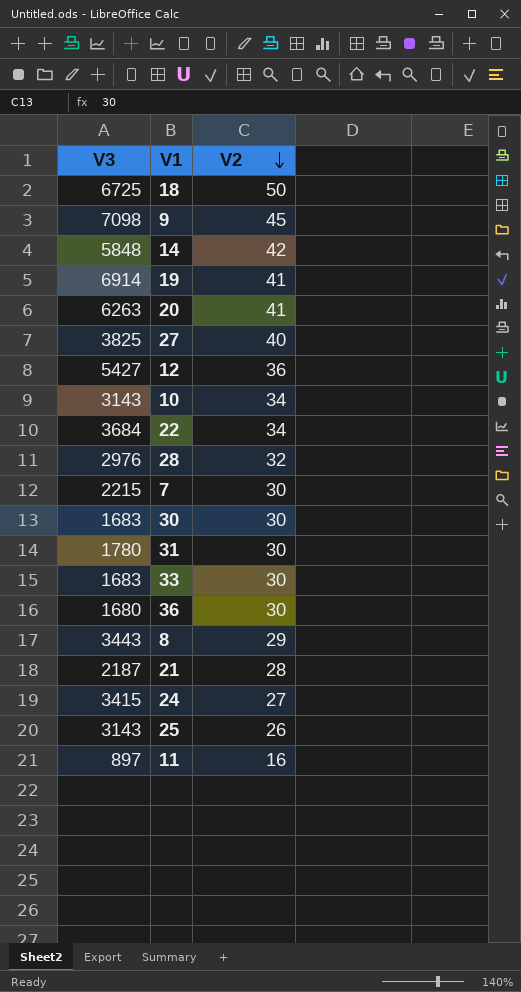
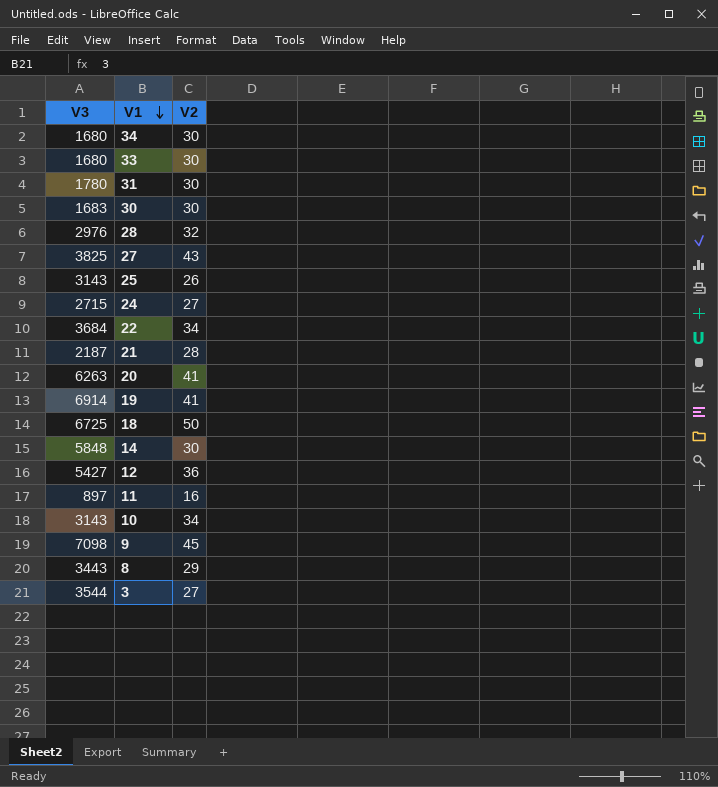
row order: V2 descending -> V1 descending
row 7: 2215 | 30 -> none
row 36: 1680 | 30 -> none
row 34: none -> 1680 | 30
33 | V3: 1683 -> 1680
27 | V2: 40 -> 43
24 | V3: 3415 -> 2715
14 | V2: 42 -> 30
row 3: none -> 3544 | 27

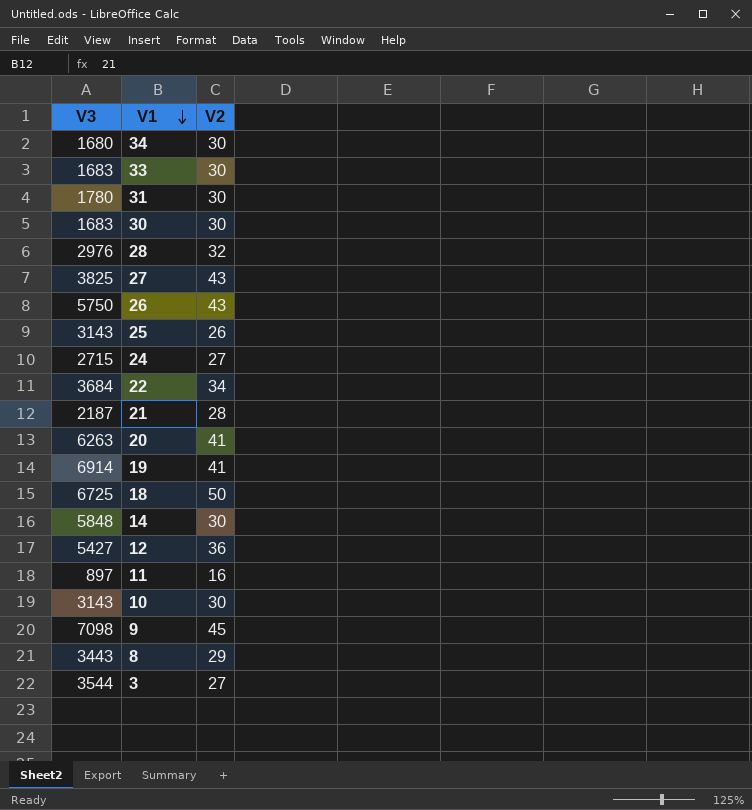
33 | V3: 1680 -> 1683
row 26: none -> 5750 | 43
10 | V2: 34 -> 30

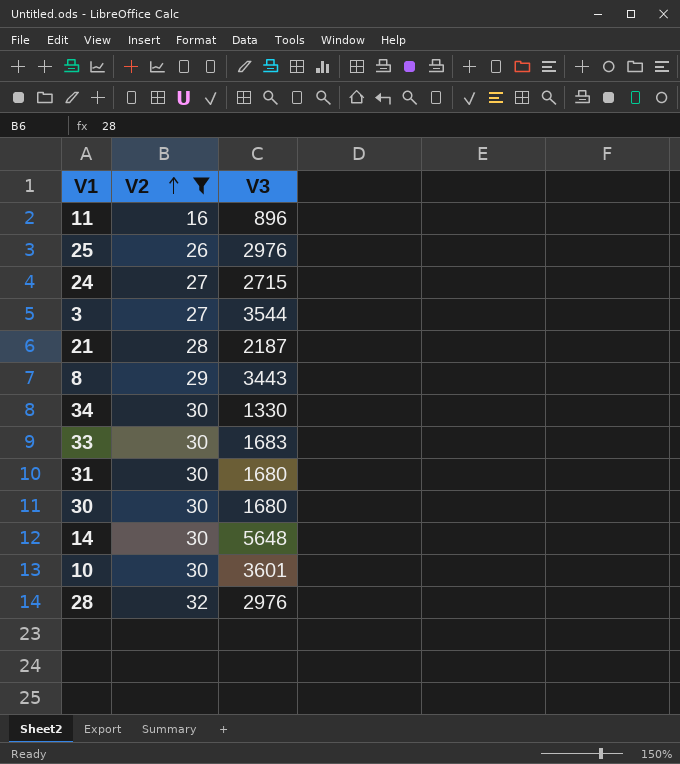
filter: none -> V2 <= 32
row order: V1 descending -> V2 ascending
column V3 | position: 1 -> 3
11 | V3: 897 -> 896
25 | V3: 3143 -> 2976
34 | V3: 1680 -> 1330
31 | V3: 1780 -> 1680
30 | V3: 1683 -> 1680
14 | V3: 5848 -> 5648
10 | V3: 3143 -> 3601

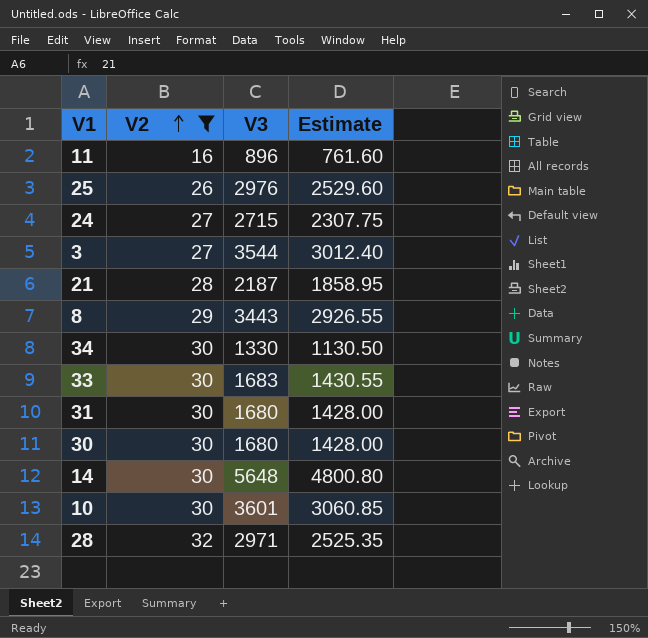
column Estimate | formula: none -> [V3] * 0.85
28 | V3: 2976 -> 2971

